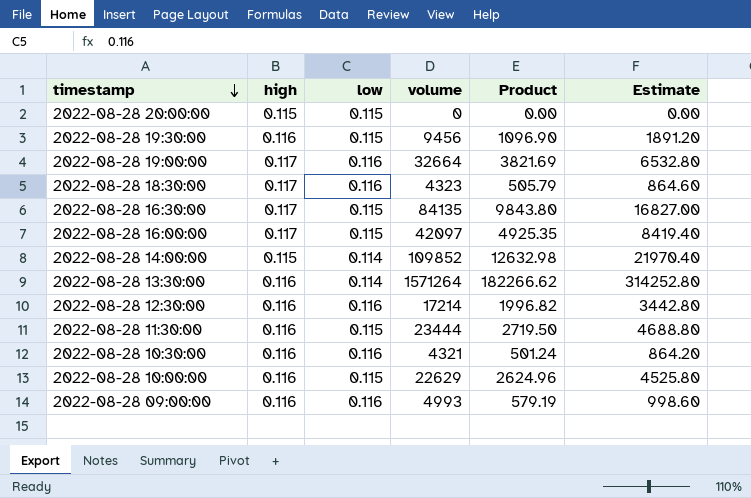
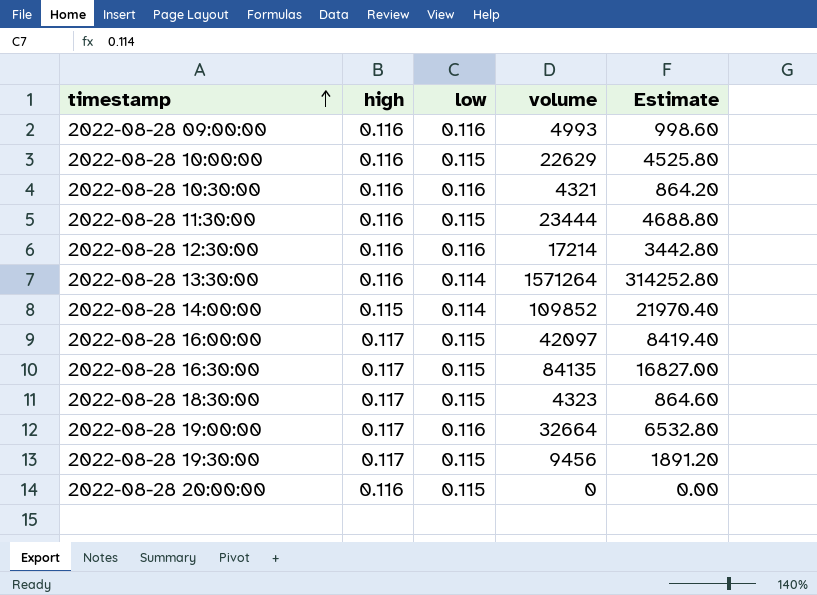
row order: timestamp descending -> timestamp ascending
column Product | formula: [high] * [volume] -> none
2022-08-28 18:30:00 | low: 0.116 -> 0.115
2022-08-28 19:30:00 | high: 0.116 -> 0.117
2022-08-28 20:00:00 | high: 0.115 -> 0.116

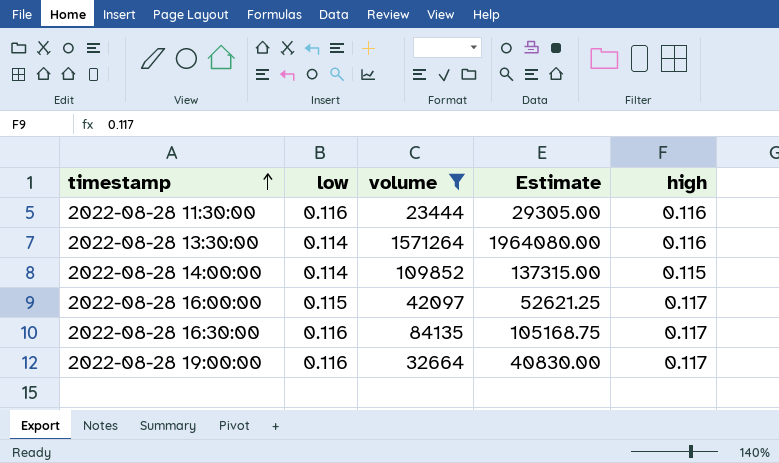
filter: none -> volume >= 23444
column Estimate | formula: [volume] * 0.2 -> [volume] * 1.25
column high | position: 2 -> 5
2022-08-28 11:30:00 | low: 0.115 -> 0.116
2022-08-28 16:30:00 | low: 0.115 -> 0.116

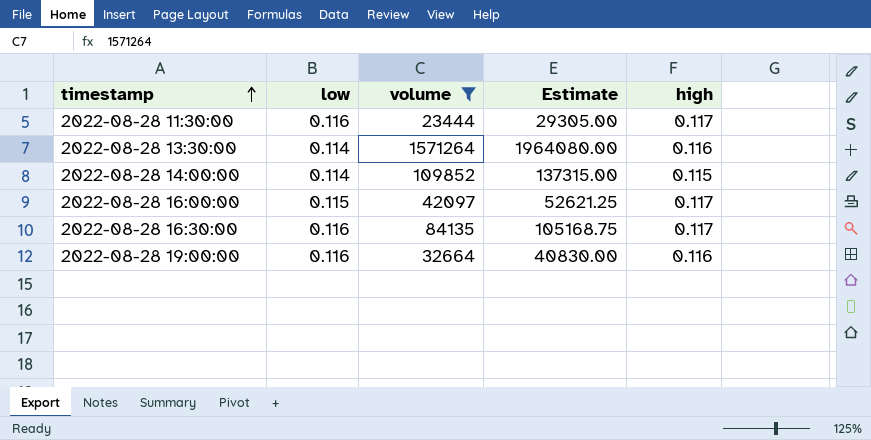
2022-08-28 11:30:00 | high: 0.116 -> 0.117
2022-08-28 19:00:00 | high: 0.117 -> 0.116

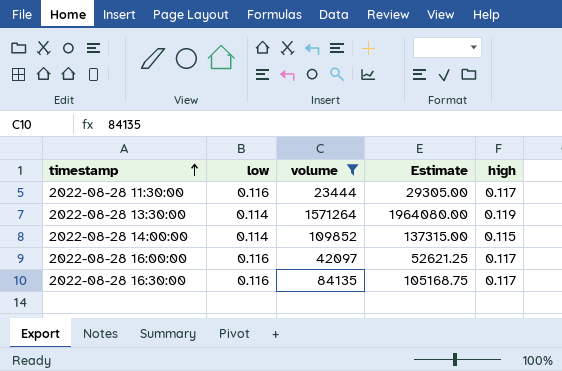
row 2022-08-28 19:00:00: 0.116 | 32664 | 40830.00 | 0.116 -> none
2022-08-28 13:30:00 | high: 0.116 -> 0.119
2022-08-28 16:00:00 | low: 0.115 -> 0.116

